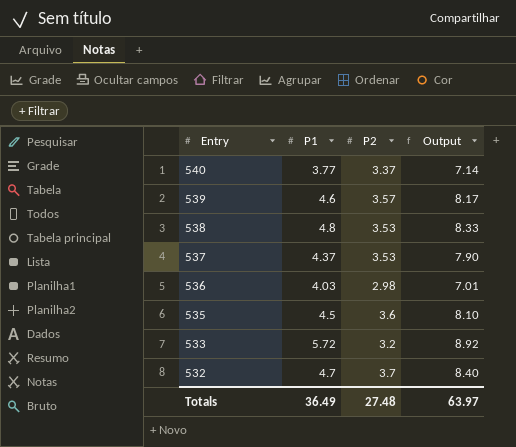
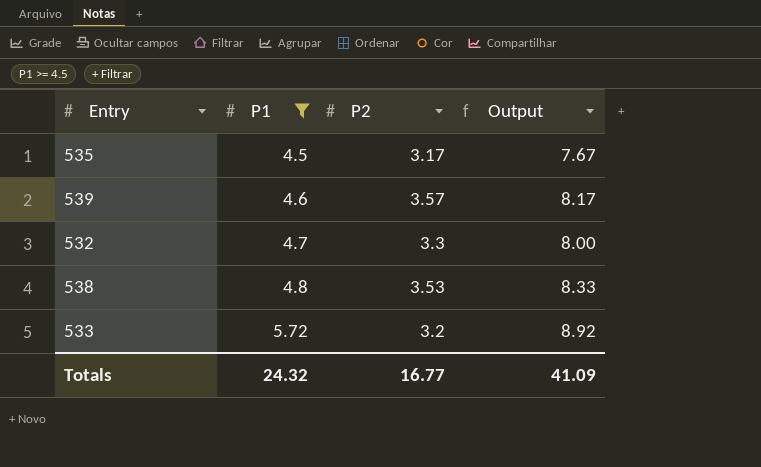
filter: none -> P1 >= 4.5
row order: Entry descending -> P1 ascending
535 | P2: 3.6 -> 3.17
535 | Output: 8.10 -> 7.67
532 | P2: 3.7 -> 3.3
532 | Output: 8.40 -> 8.00
Totals | P1: 36.49 -> 24.32
Totals | P2: 27.48 -> 16.77
Totals | Output: 63.97 -> 41.09

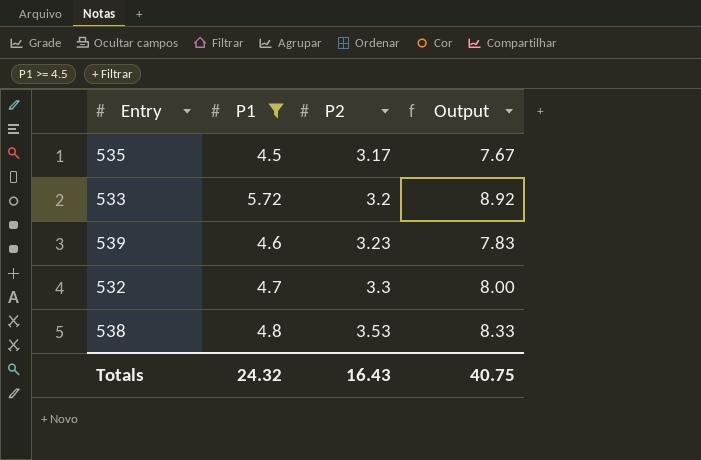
row order: P1 ascending -> P2 ascending
539 | P2: 3.57 -> 3.23
539 | Output: 8.17 -> 7.83
Totals | P2: 16.77 -> 16.43
Totals | Output: 41.09 -> 40.75

